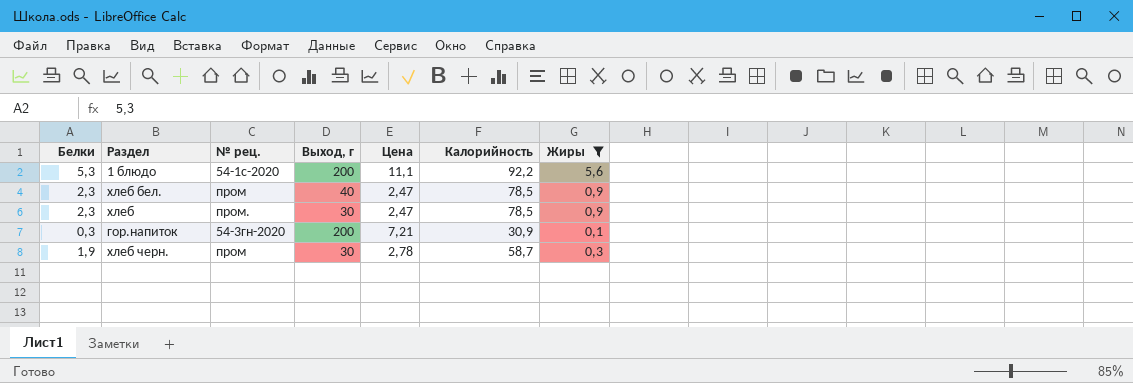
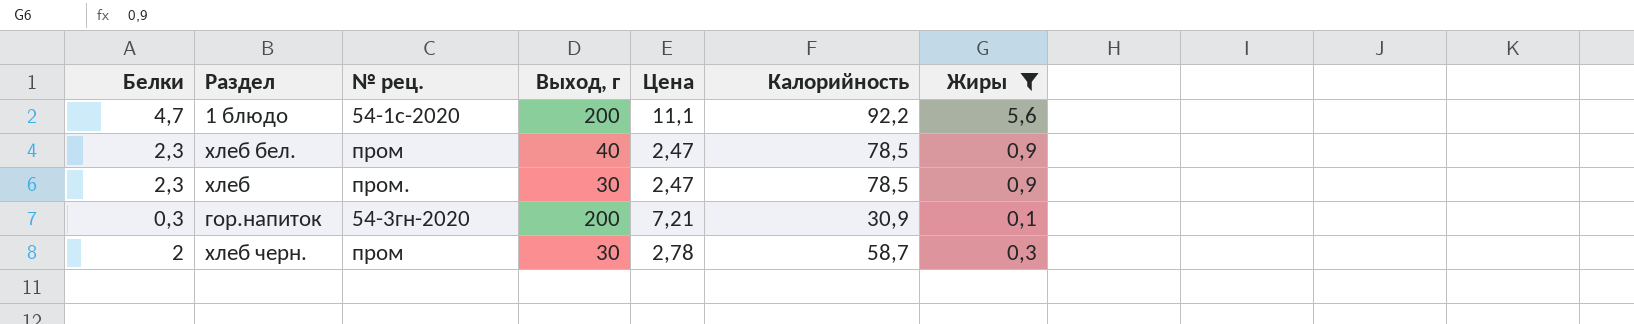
1 блюдо | Белки: 5,3 -> 4,7
хлеб черн. | Белки: 1,9 -> 2

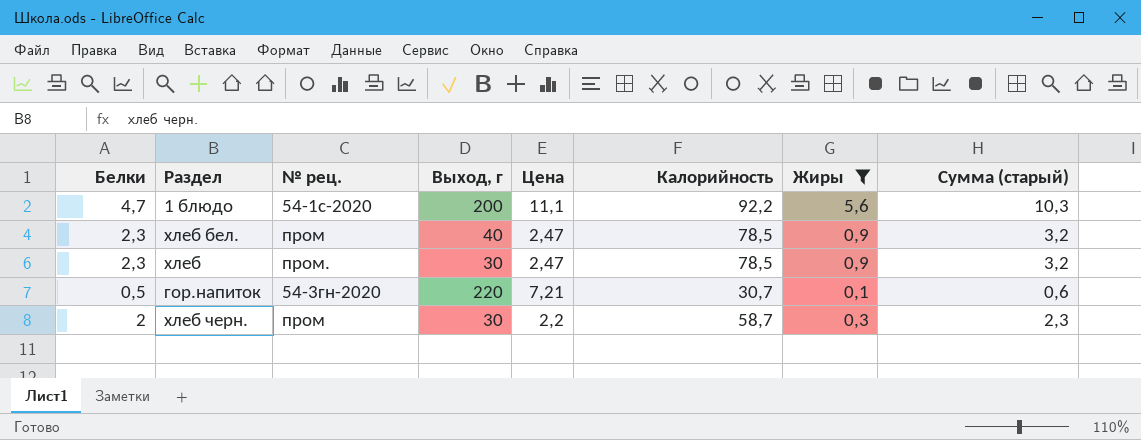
column Сумма (старый) | formula: none -> [Белки] + [Жиры]
гор.напиток | Белки: 0,3 -> 0,5
гор.напиток | Выход, г: 200 -> 220
гор.напиток | Калорийность: 30,9 -> 30,7
хлеб черн. | Цена: 2,78 -> 2,2

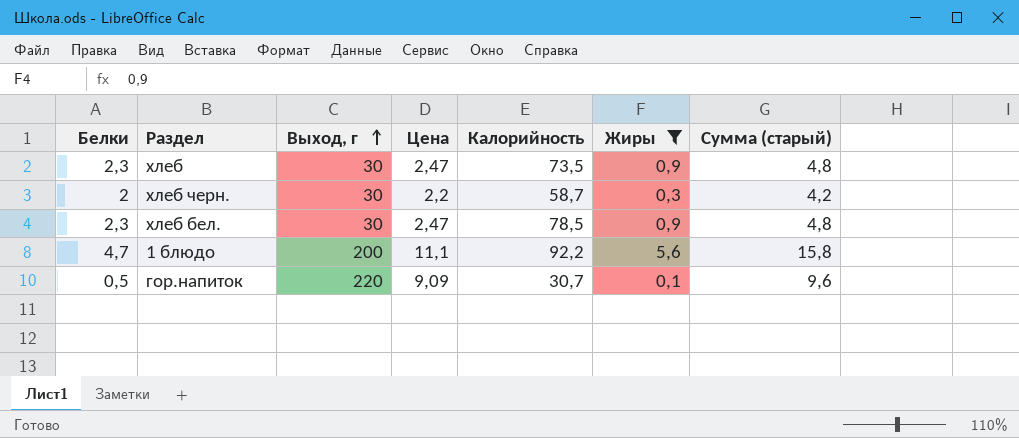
row order: none -> Выход, г ascending
column № рец. | position: 3 -> none
column Сумма (старый) | formula: [Белки] + [Жиры] -> [Белки] + [Цена]
хлеб | Калорийность: 78,5 -> 73,5
хлеб бел. | Выход, г: 40 -> 30
гор.напиток | Цена: 7,21 -> 9,09

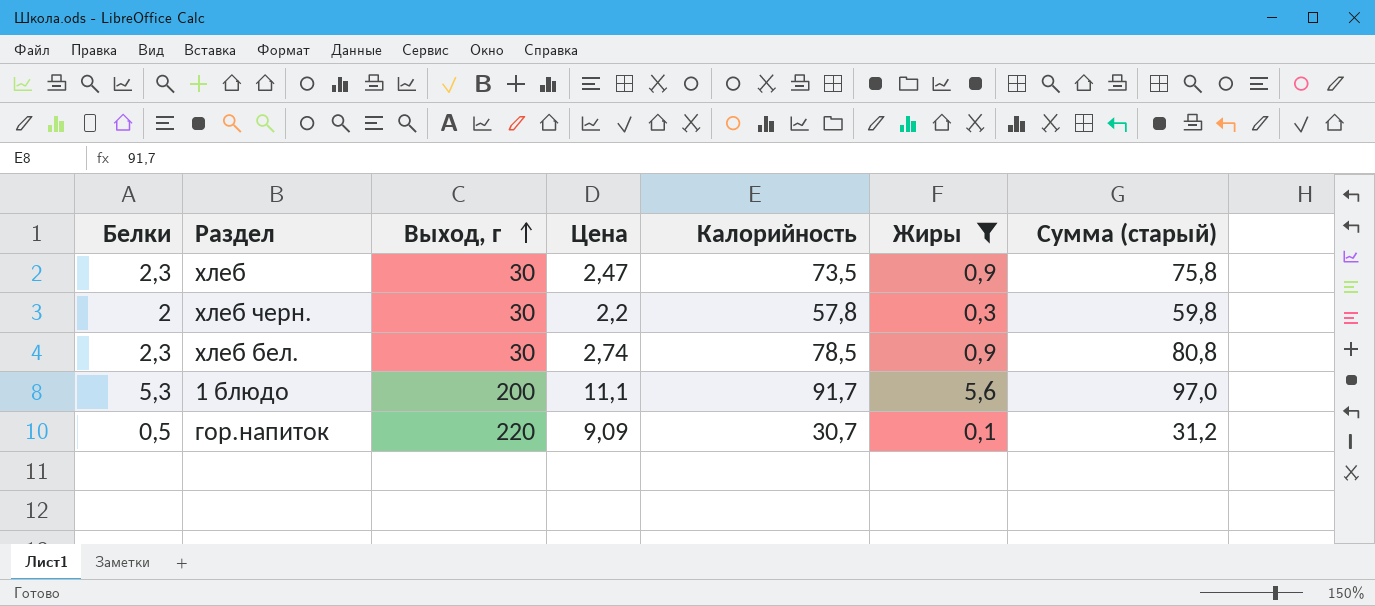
column Сумма (старый) | formula: [Белки] + [Цена] -> [Белки] + [Калорийность]
хлеб черн. | Калорийность: 58,7 -> 57,8
хлеб бел. | Цена: 2,47 -> 2,74
1 блюдо | Белки: 4,7 -> 5,3
1 блюдо | Калорийность: 92,2 -> 91,7

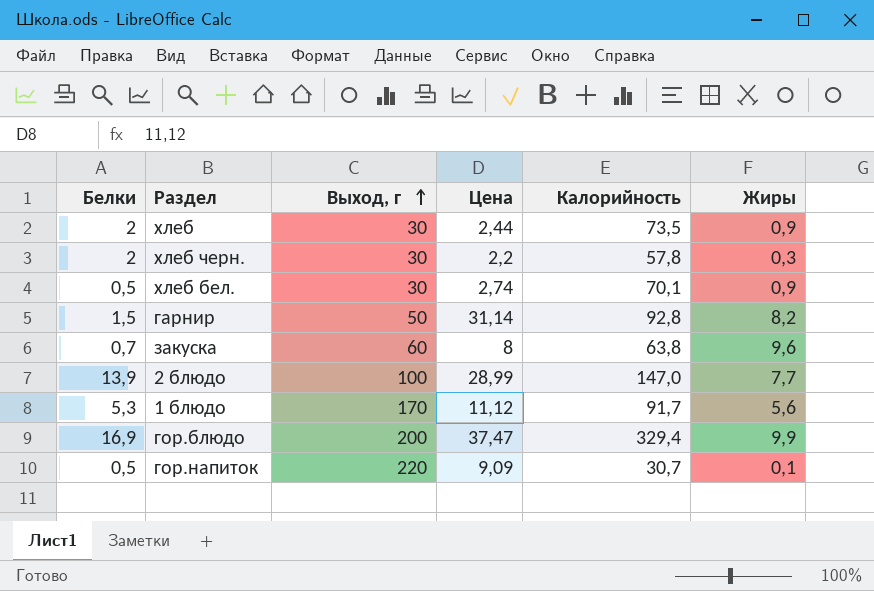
filter: Жиры <= 5,6 -> none
column Сумма (старый) | formula: [Белки] + [Калорийность] -> none
хлеб | Белки: 2,3 -> 2
хлеб | Цена: 2,47 -> 2,44
хлеб бел. | Белки: 2,3 -> 0,5
хлеб бел. | Калорийность: 78,5 -> 70,1
1 блюдо | Выход, г: 200 -> 170
1 блюдо | Цена: 11,1 -> 11,12

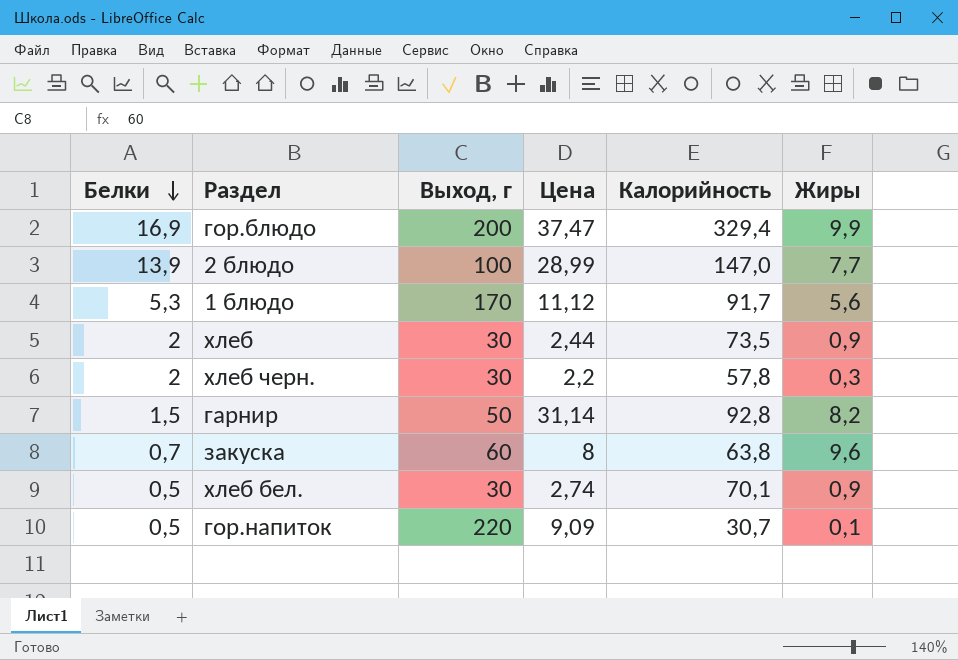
row order: Выход, г ascending -> Белки descending

